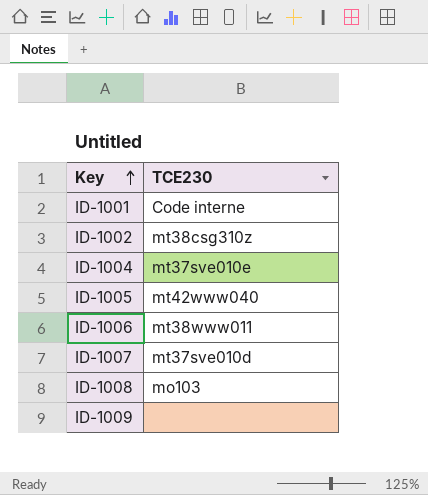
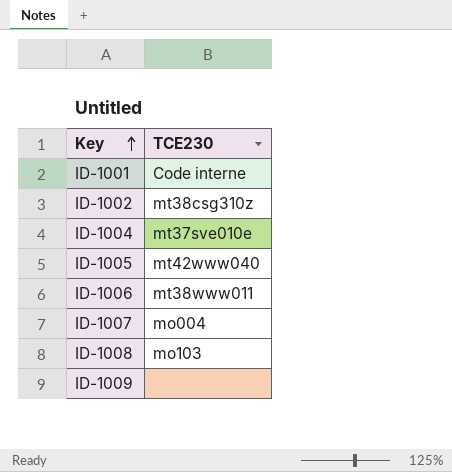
ID-1007 | TCE230: mt37sve010d -> mo004

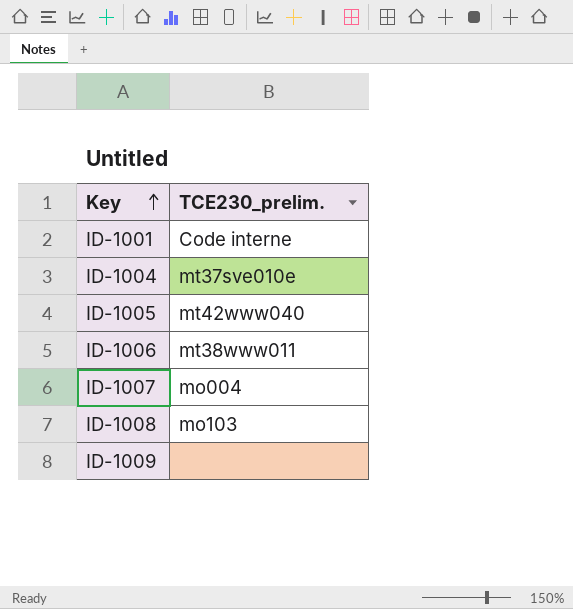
column name: TCE230 -> TCE230_prelim.
row ID-1002: mt38csg310z -> none

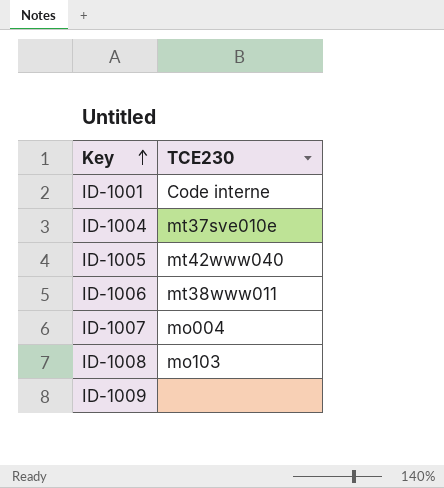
column name: TCE230_prelim. -> TCE230

